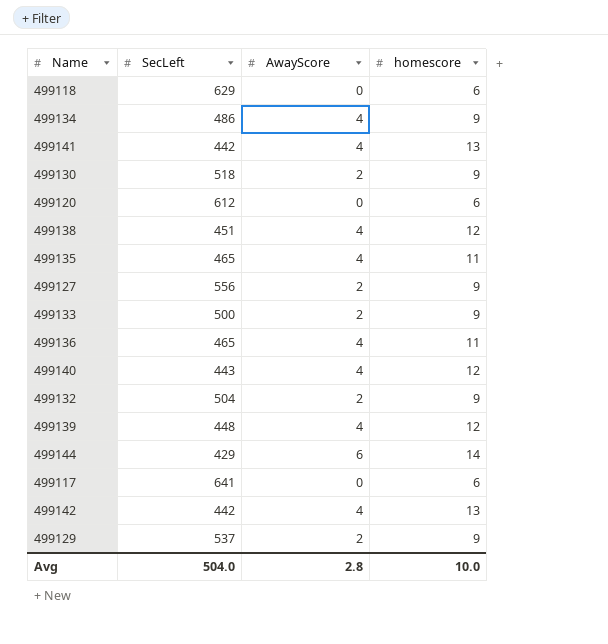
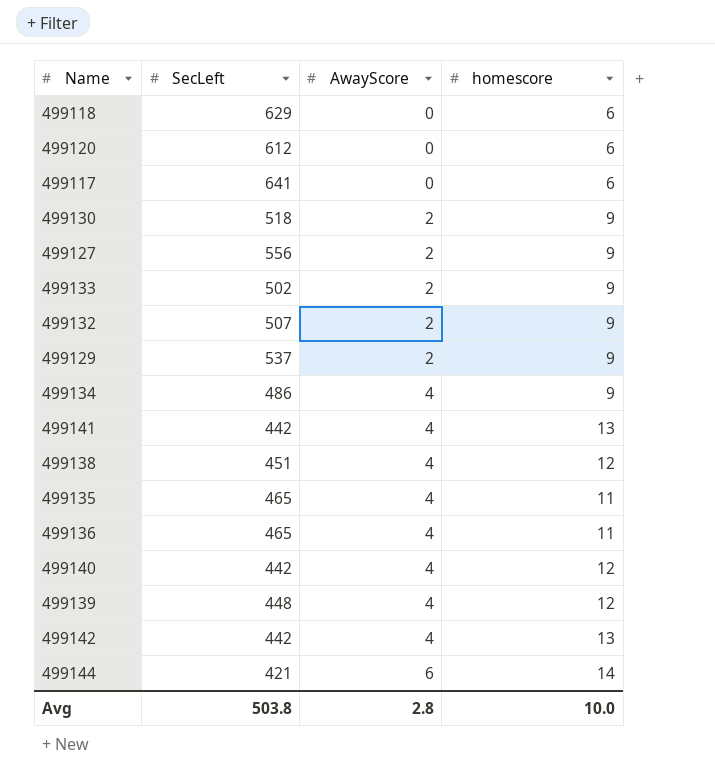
row order: none -> AwayScore ascending
499133 | SecLeft: 500 -> 502
499132 | SecLeft: 504 -> 507
499140 | SecLeft: 443 -> 442
499144 | SecLeft: 429 -> 421
Avg | SecLeft: 504.0 -> 503.8

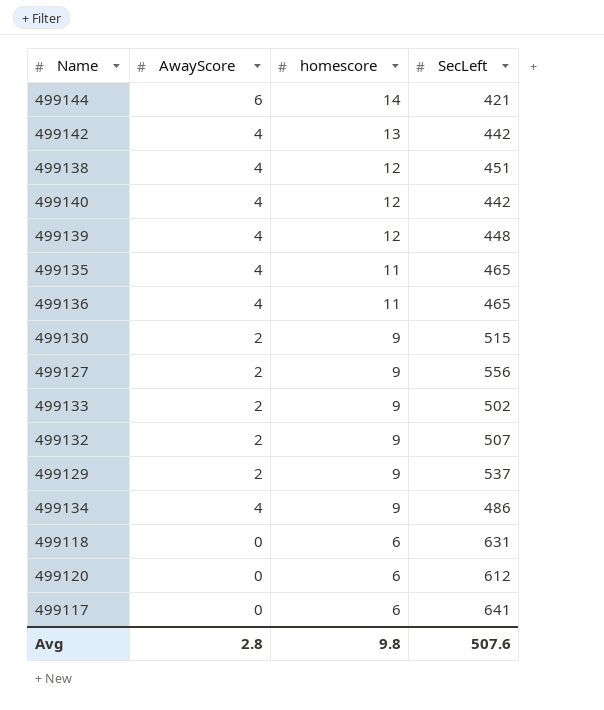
row order: AwayScore ascending -> homescore descending
column SecLeft | position: 2 -> 4
row 499141: 442 | 4 | 13 -> none
499130 | SecLeft: 518 -> 515
499118 | SecLeft: 629 -> 631
Avg | homescore: 10.0 -> 9.8
Avg | SecLeft: 503.8 -> 507.6

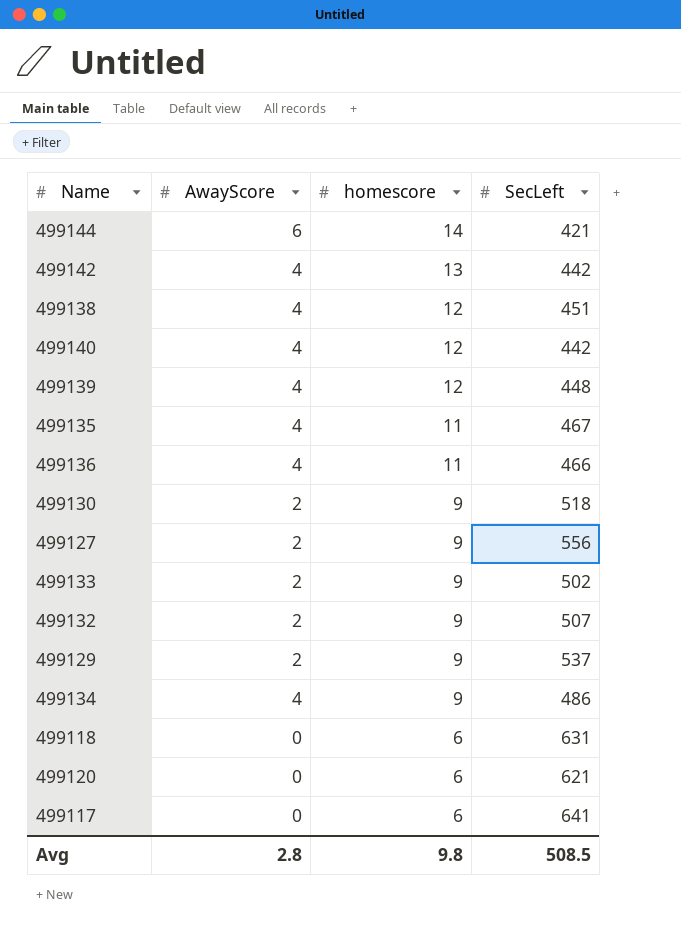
499135 | SecLeft: 465 -> 467
499136 | SecLeft: 465 -> 466
499130 | SecLeft: 515 -> 518
499120 | SecLeft: 612 -> 621
Avg | SecLeft: 507.6 -> 508.5

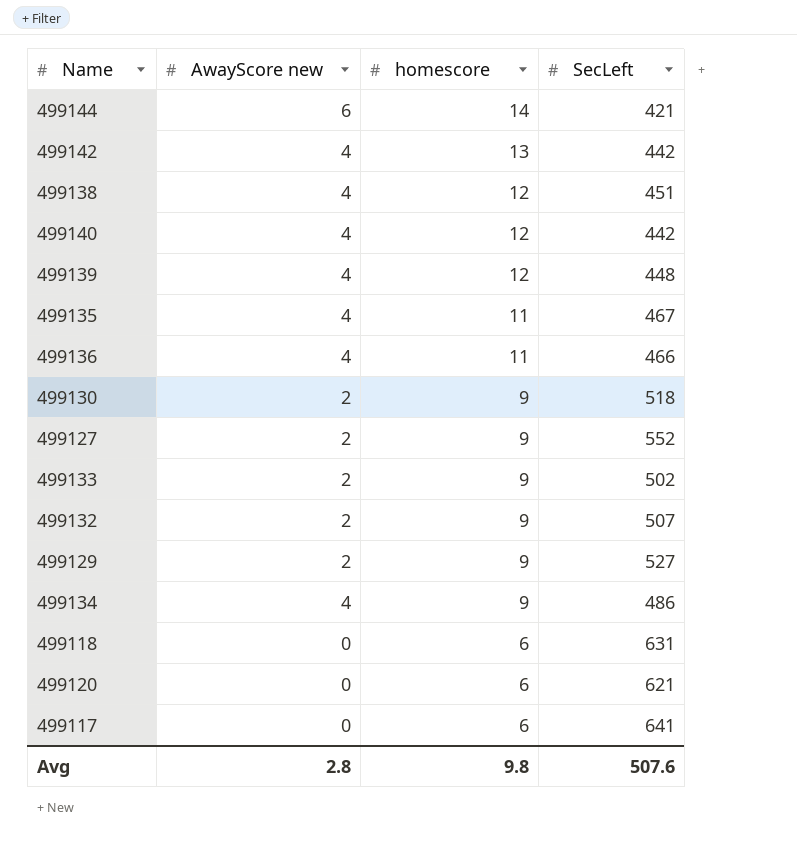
column name: AwayScore -> AwayScore new
499127 | SecLeft: 556 -> 552
499129 | SecLeft: 537 -> 527
Avg | SecLeft: 508.5 -> 507.6

